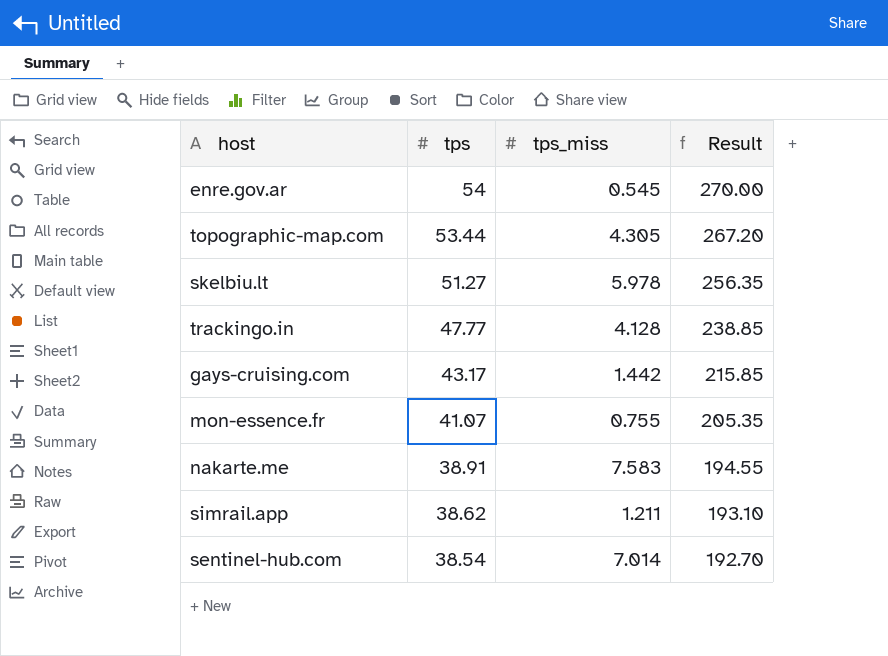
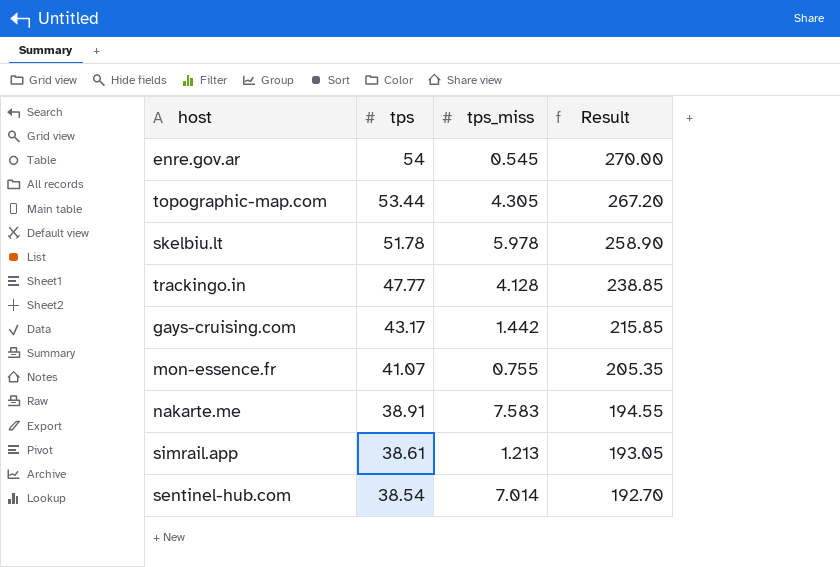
skelbiu.lt | tps: 51.27 -> 51.78
skelbiu.lt | Result: 256.35 -> 258.90
simrail.app | tps: 38.62 -> 38.61
simrail.app | tps_miss: 1.211 -> 1.213
simrail.app | Result: 193.10 -> 193.05

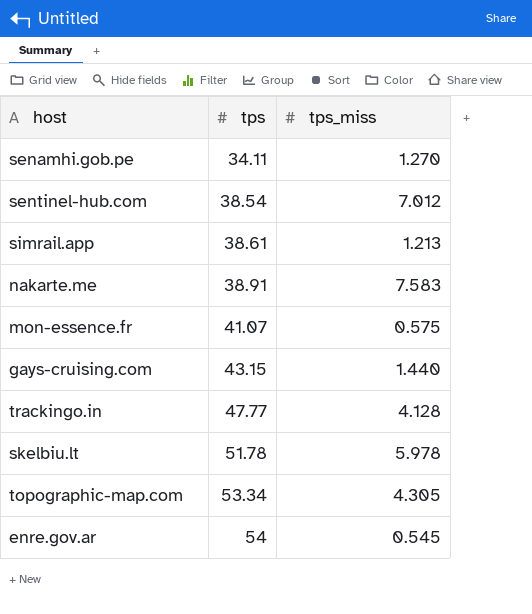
row order: tps descending -> tps ascending
column Result | formula: [tps] * 5 -> none
row senamhi.gob.pe: none -> 34.11 | 1.270
sentinel-hub.com | tps_miss: 7.014 -> 7.012
mon-essence.fr | tps_miss: 0.755 -> 0.575
gays-cruising.com | tps: 43.17 -> 43.15
gays-cruising.com | tps_miss: 1.442 -> 1.440
topographic-map.com | tps: 53.44 -> 53.34

